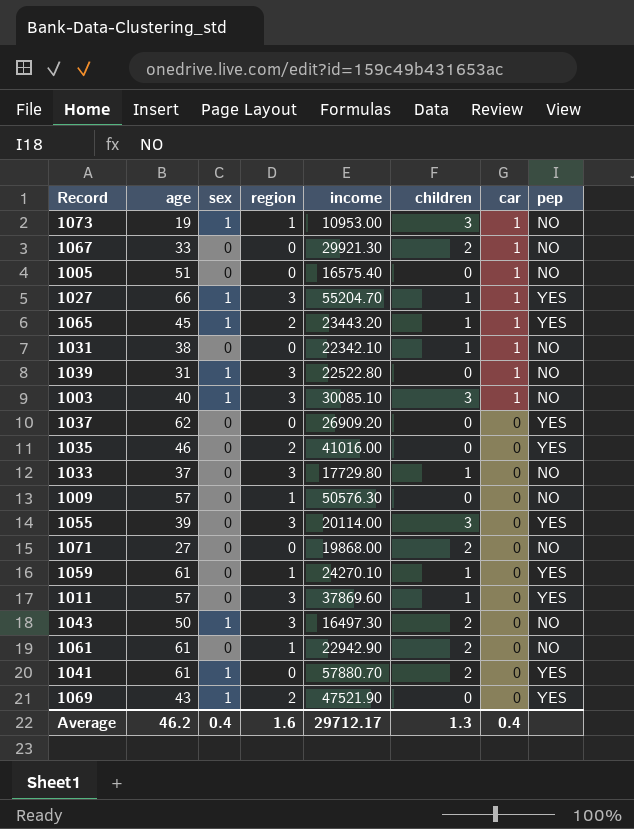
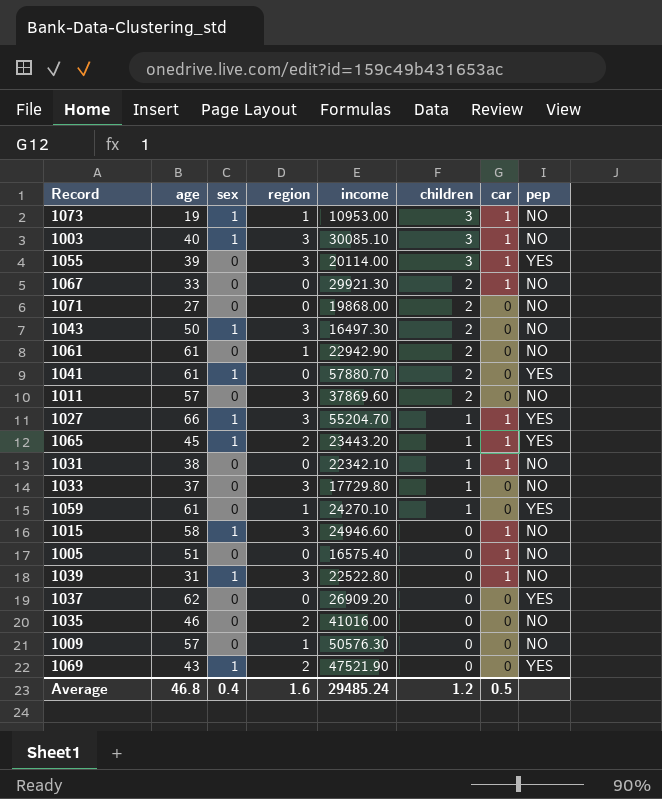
row order: car descending -> children descending
1055 | car: 0 -> 1
1011 | children: 1 -> 2
1011 | pep: YES -> NO
row 1015: none -> 58 | 1 | 3 | 24946.60 | 0 | 1 | NO
1035 | pep: YES -> NO
Average | age: 46.2 -> 46.8
Average | income: 29712.17 -> 29485.24
Average | children: 1.3 -> 1.2
Average | car: 0.4 -> 0.5

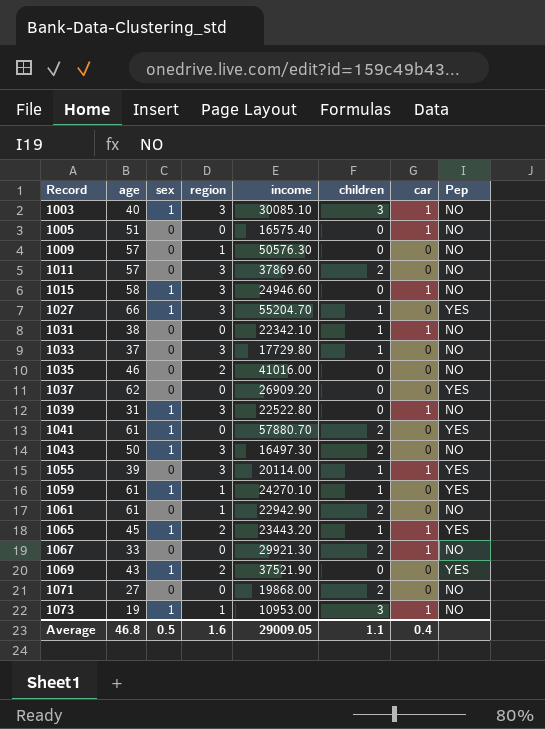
row order: children descending -> Record ascending
column name: pep -> Pep
1027 | car: 1 -> 0
1055 | children: 3 -> 1
1059 | sex: 0 -> 1
1069 | income: 47521.90 -> 37521.90
Average | sex: 0.4 -> 0.5
Average | income: 29485.24 -> 29009.05
Average | children: 1.2 -> 1.1
Average | car: 0.5 -> 0.4

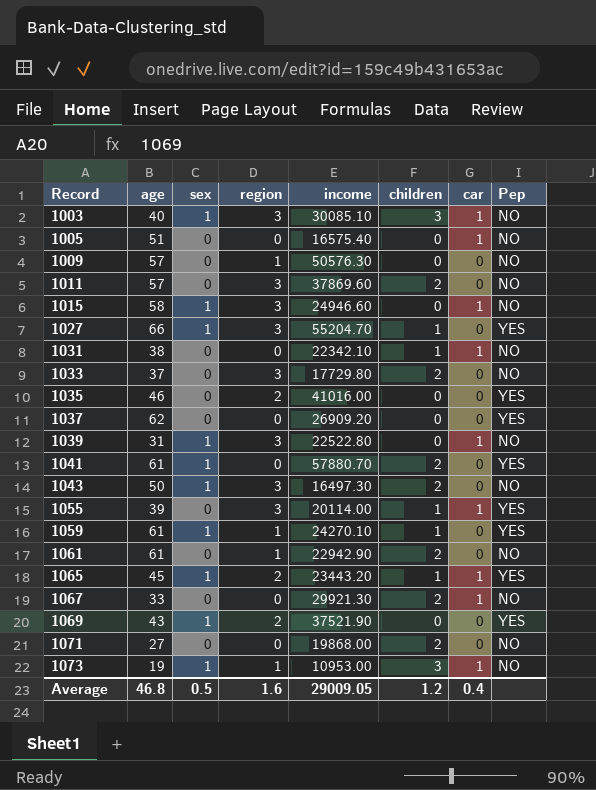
1033 | children: 1 -> 2
1035 | Pep: NO -> YES
Average | children: 1.1 -> 1.2

